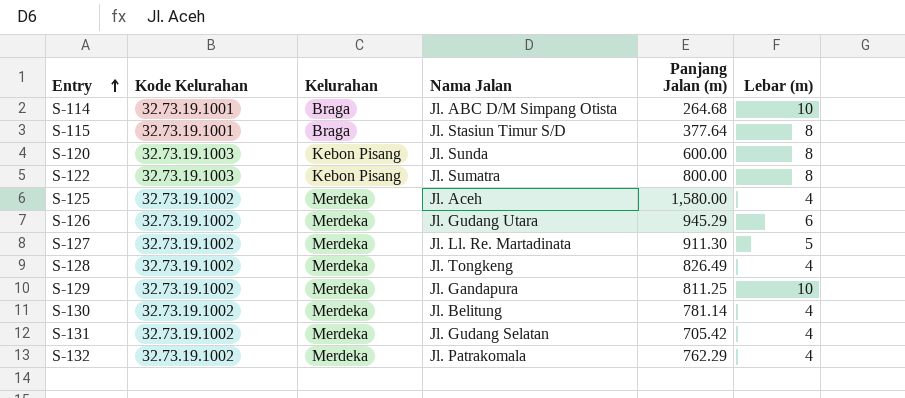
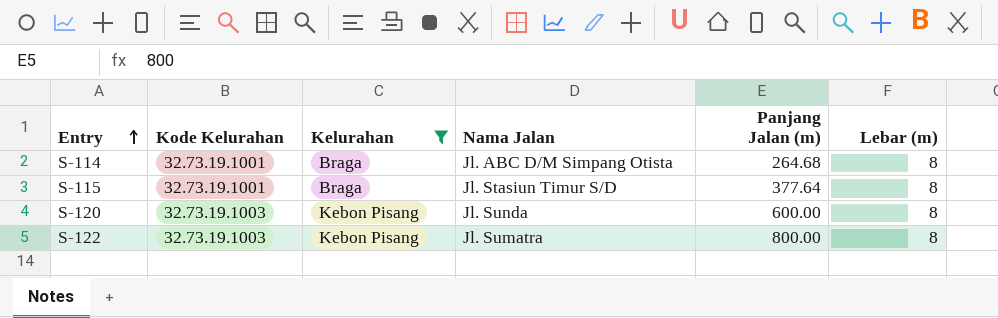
filter: none -> Kelurahan != Merdeka
S-114 | Lebar (m): 10 -> 8

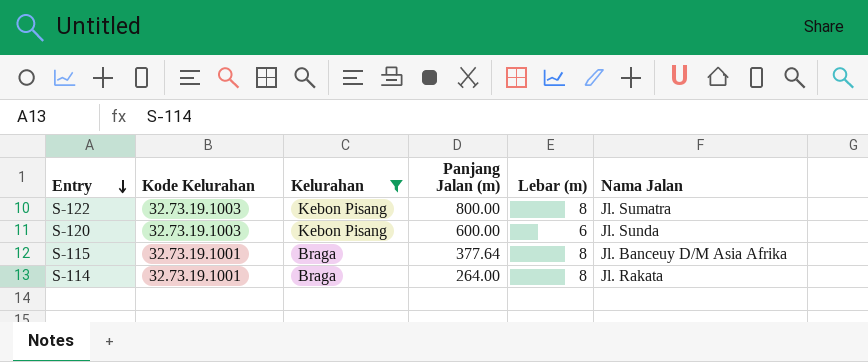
row order: Entry ascending -> Entry descending
column Nama Jalan | position: 4 -> 6
S-120 | Lebar (m): 8 -> 6
S-115 | Nama Jalan: Jl. Stasiun Timur S/D -> Jl. Banceuy D/M Asia Afrika
S-114 | Panjang Jalan (m): 264.68 -> 264.00
S-114 | Nama Jalan: Jl. ABC D/M Simpang Otista -> Jl. Rakata

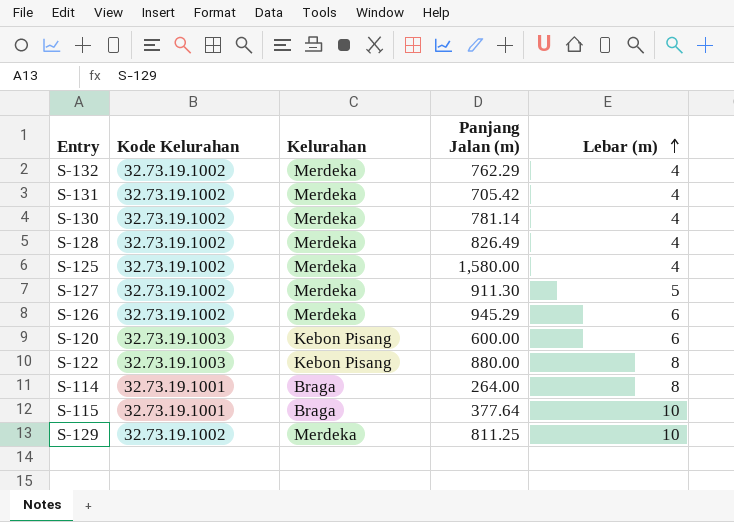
filter: Kelurahan != Merdeka -> none
row order: Entry descending -> Lebar (m) ascending
column Nama Jalan | position: 6 -> none
S-122 | Panjang Jalan (m): 800.00 -> 880.00
S-115 | Lebar (m): 8 -> 10

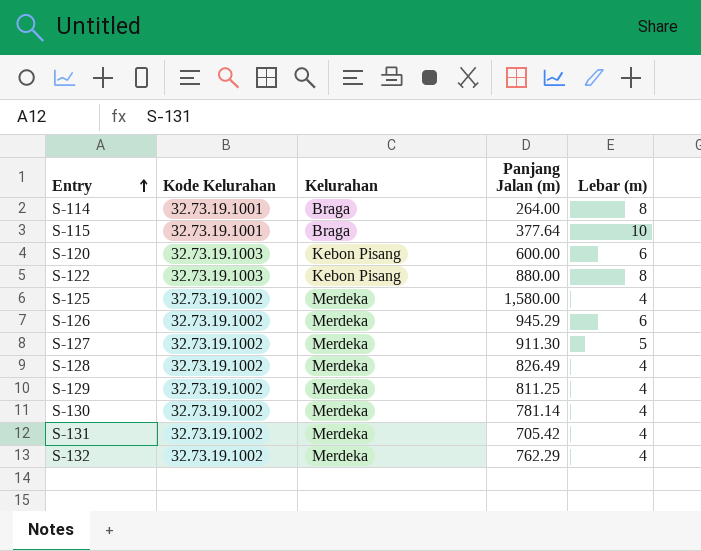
row order: Lebar (m) ascending -> Entry ascending
S-129 | Lebar (m): 10 -> 4

